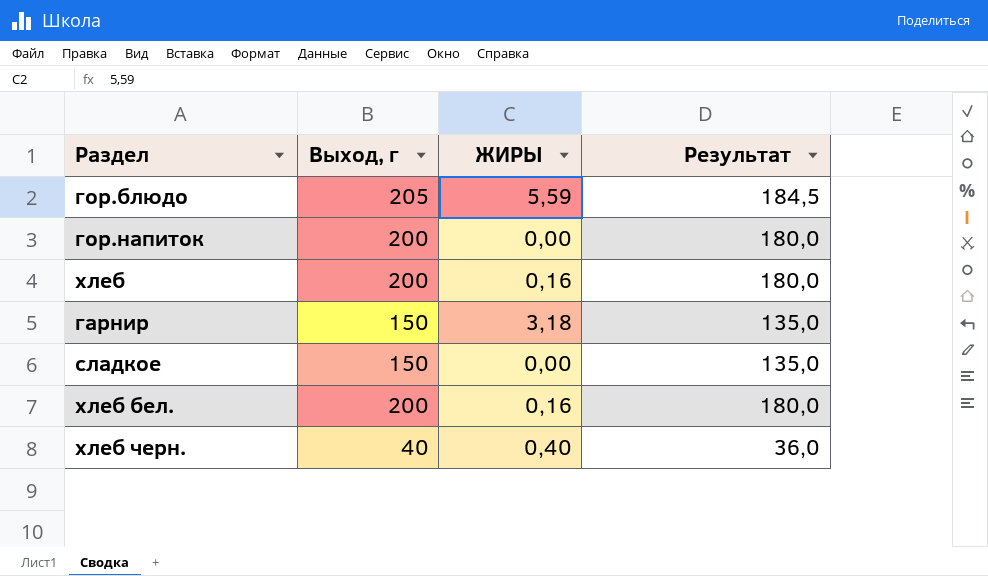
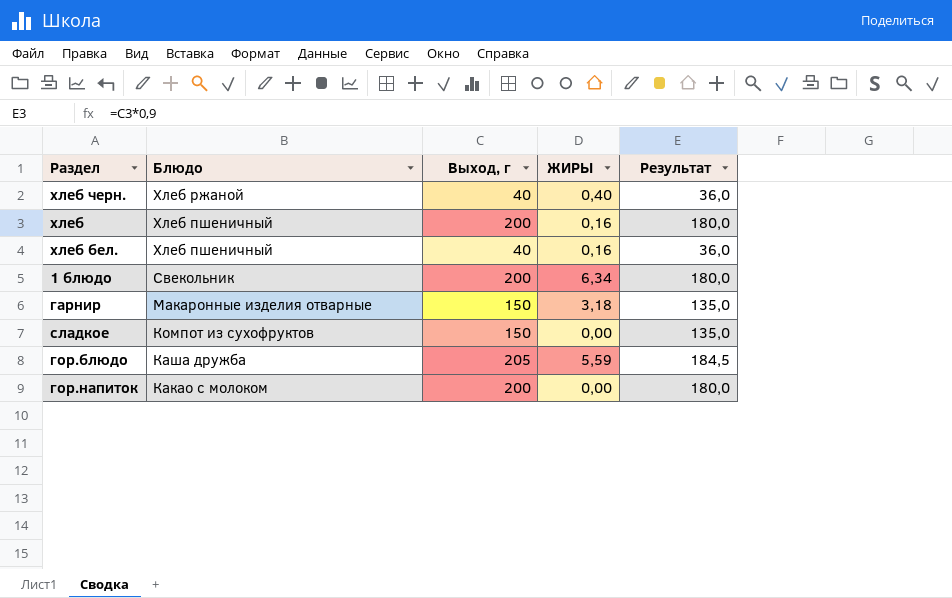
row order: none -> Блюдо descending
column Блюдо | position: none -> 2
хлеб бел. | Выход, г: 200 -> 40
хлеб бел. | Результат: 180,0 -> 36,0
row 1 блюдо: none -> Свекольник | 200 | 6,34 | 180,0

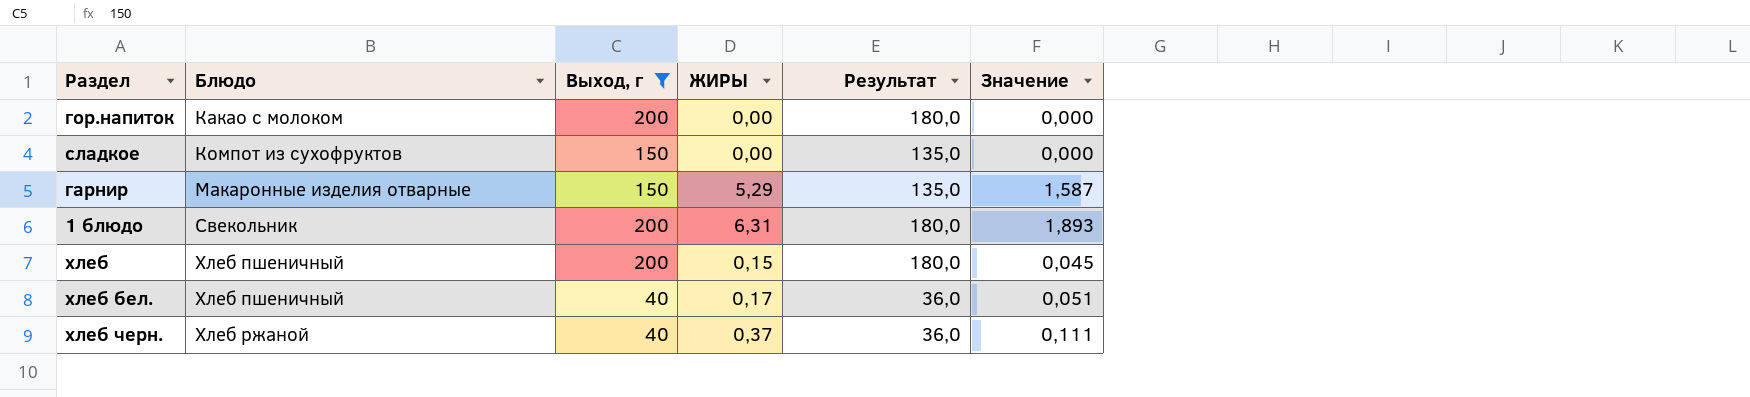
filter: none -> Выход, г != 205
row order: Блюдо descending -> Блюдо ascending
column Значение | formula: none -> [ЖИРЫ] * 0,3
гарнир | ЖИРЫ: 3,18 -> 5,29
1 блюдо | ЖИРЫ: 6,34 -> 6,31
хлеб | ЖИРЫ: 0,16 -> 0,15
хлеб бел. | ЖИРЫ: 0,16 -> 0,17
хлеб черн. | ЖИРЫ: 0,40 -> 0,37

